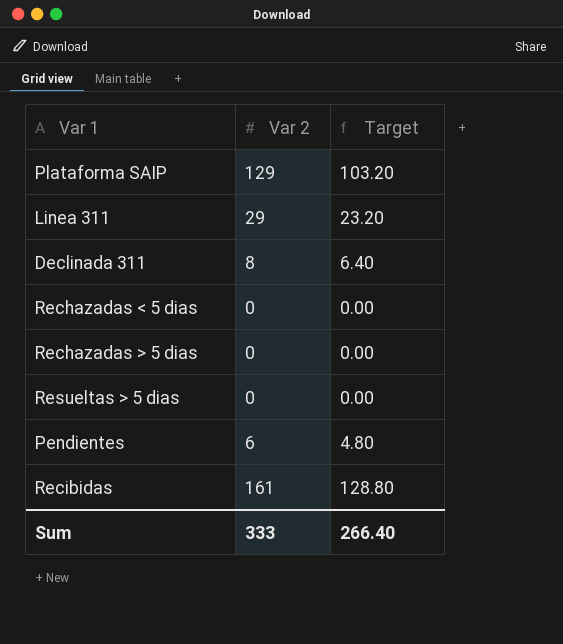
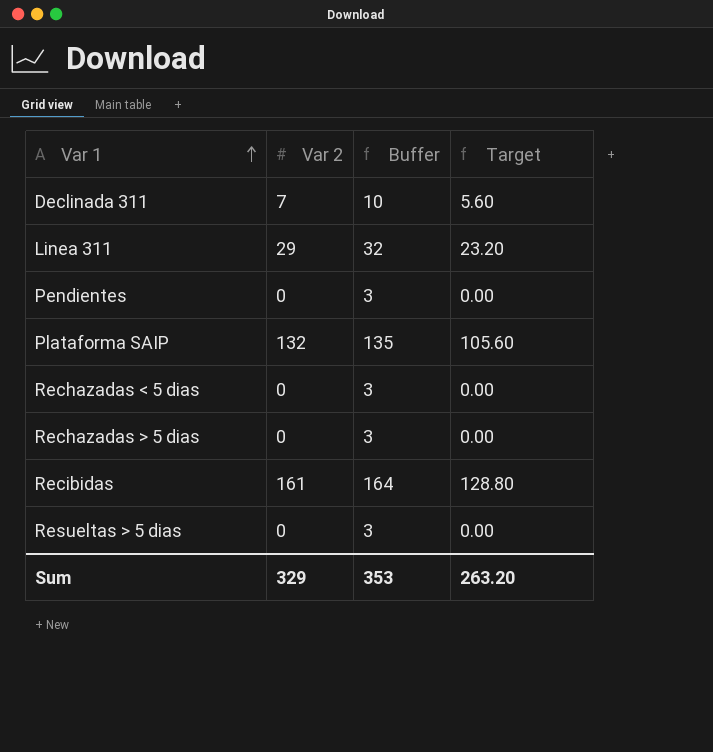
row order: none -> Var 1 ascending
column Buffer | formula: none -> [Var 2] + 3
Declinada 311 | Var 2: 8 -> 7
Declinada 311 | Target: 6.40 -> 5.60
Pendientes | Var 2: 6 -> 0
Pendientes | Target: 4.80 -> 0.00
Plataforma SAIP | Var 2: 129 -> 132
Plataforma SAIP | Target: 103.20 -> 105.60
Sum | Var 2: 333 -> 329
Sum | Target: 266.40 -> 263.20

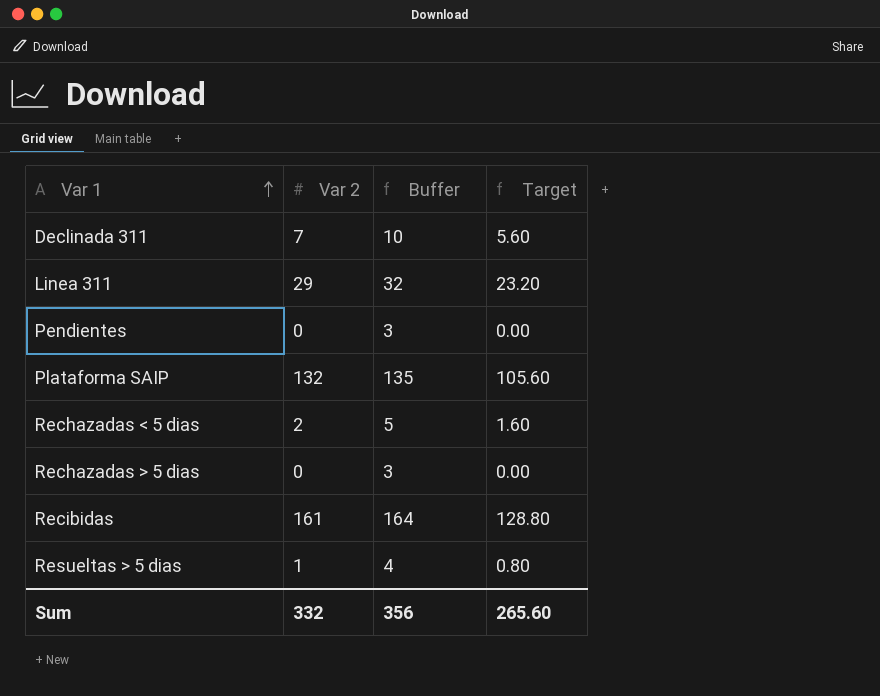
Rechazadas < 5 dias | Var 2: 0 -> 2
Rechazadas < 5 dias | Buffer: 3 -> 5
Rechazadas < 5 dias | Target: 0.00 -> 1.60
Resueltas > 5 dias | Var 2: 0 -> 1
Resueltas > 5 dias | Buffer: 3 -> 4
Resueltas > 5 dias | Target: 0.00 -> 0.80
Sum | Var 2: 329 -> 332
Sum | Buffer: 353 -> 356
Sum | Target: 263.20 -> 265.60

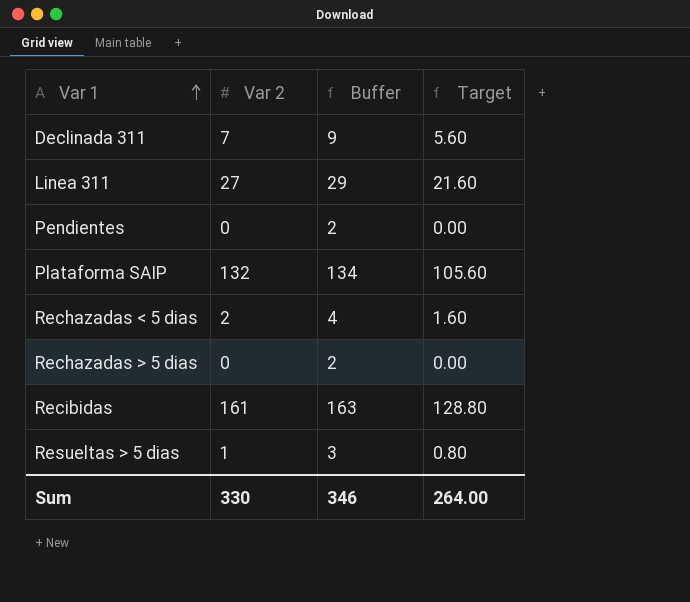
column Buffer | formula: [Var 2] + 3 -> [Var 2] + 2
Linea 311 | Var 2: 29 -> 27
Linea 311 | Target: 23.20 -> 21.60
Sum | Var 2: 332 -> 330
Sum | Buffer: 356 -> 346
Sum | Target: 265.60 -> 264.00

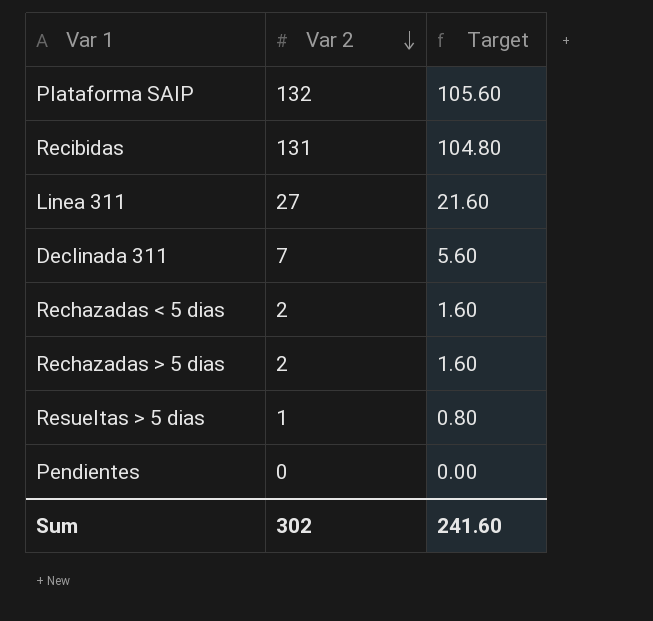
row order: Var 1 ascending -> Var 2 descending
column Buffer | formula: [Var 2] + 2 -> none
Recibidas | Var 2: 161 -> 131
Recibidas | Target: 128.80 -> 104.80
Rechazadas > 5 dias | Var 2: 0 -> 2
Rechazadas > 5 dias | Target: 0.00 -> 1.60
Sum | Var 2: 330 -> 302
Sum | Target: 264.00 -> 241.60

